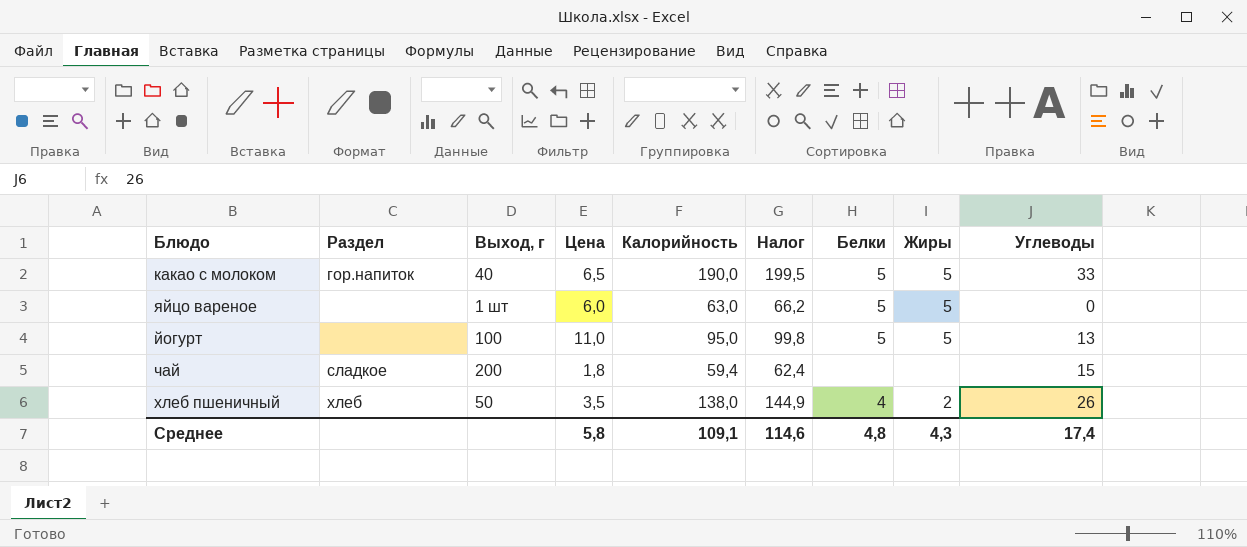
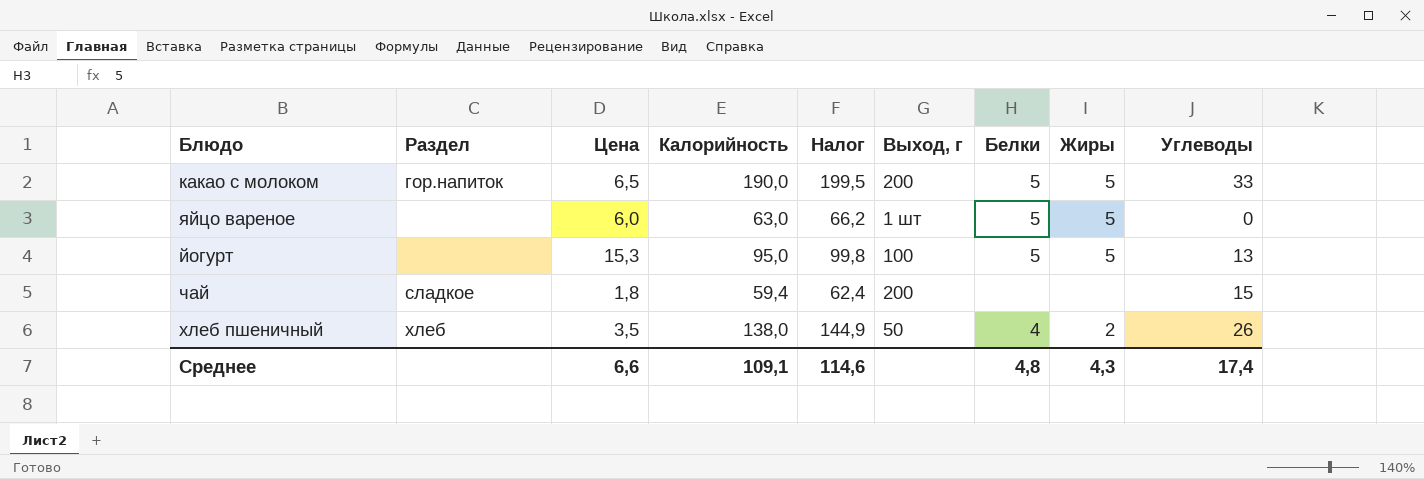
column Выход, г | position: 3 -> 6
какао с молоком | Выход, г: 40 -> 200
йогурт | Цена: 11,0 -> 15,3
Среднее | Цена: 5,8 -> 6,6

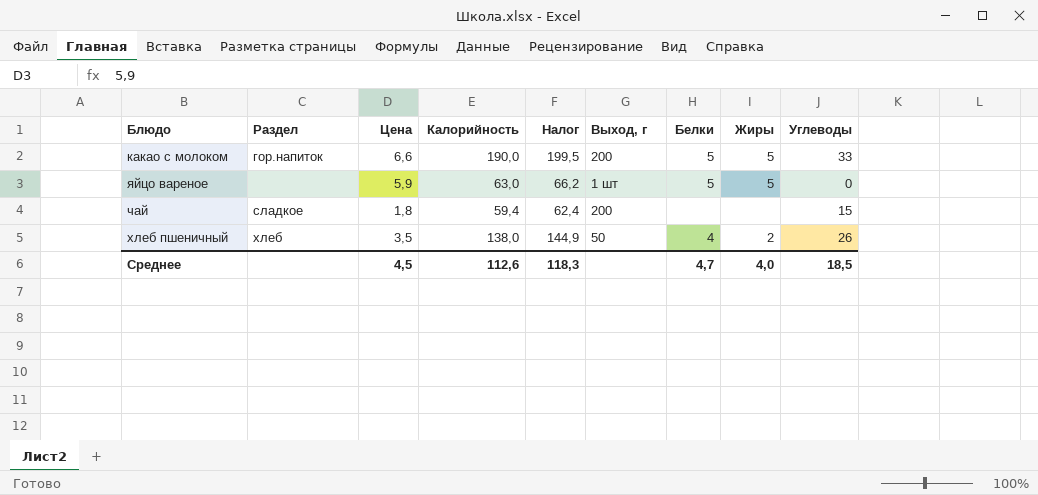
row йогурт: none | 15,3 | 95,0 | 99,8 | 100 | 5 | 5 | 13 -> none
какао с молоком | Цена: 6,5 -> 6,6
яйцо вареное | Цена: 6,0 -> 5,9
Среднее | Цена: 6,6 -> 4,5
Среднее | Калорийность: 109,1 -> 112,6
Среднее | Налог: 114,6 -> 118,3
Среднее | Белки: 4,8 -> 4,7
Среднее | Жиры: 4,3 -> 4,0
Среднее | Углеводы: 17,4 -> 18,5

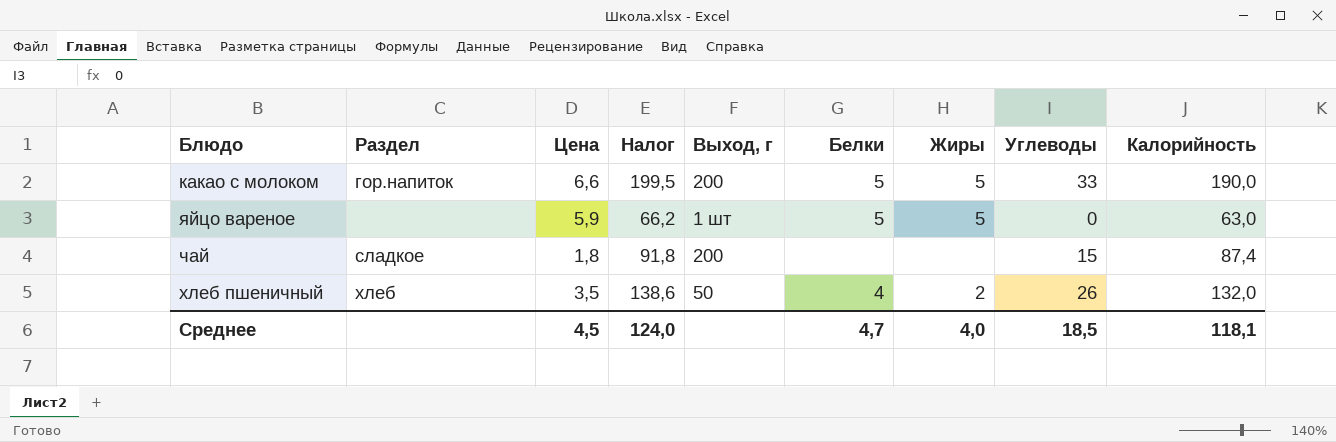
column Калорийность | position: 4 -> 9
чай | Налог: 62,4 -> 91,8
чай | Калорийность: 59,4 -> 87,4
хлеб пшеничный | Налог: 144,9 -> 138,6
хлеб пшеничный | Калорийность: 138,0 -> 132,0
Среднее | Налог: 118,3 -> 124,0
Среднее | Калорийность: 112,6 -> 118,1

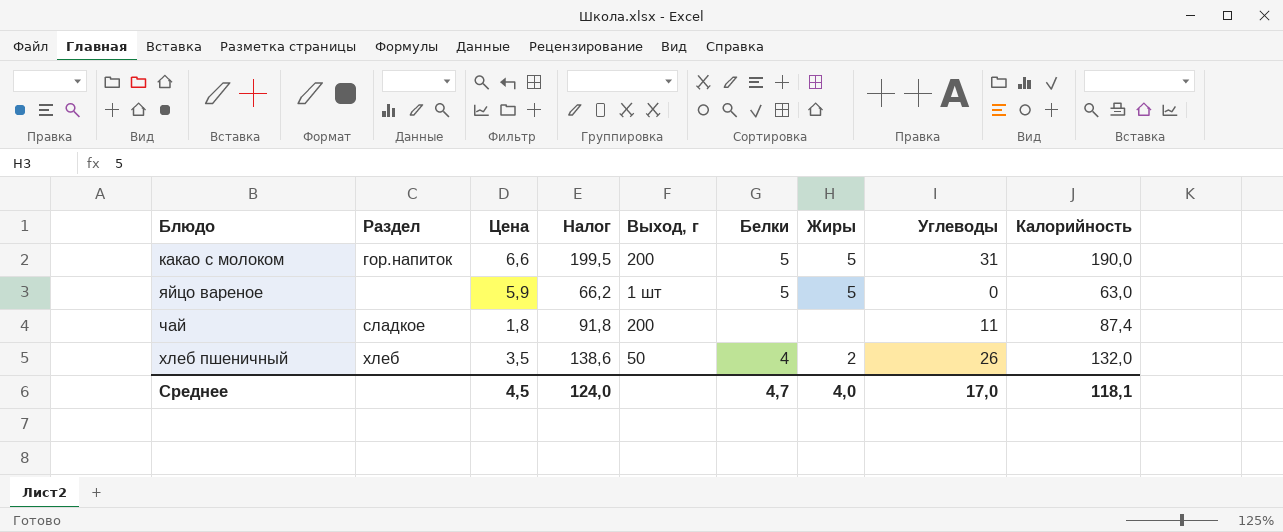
какао с молоком | Углеводы: 33 -> 31
чай | Углеводы: 15 -> 11
Среднее | Углеводы: 18,5 -> 17,0

